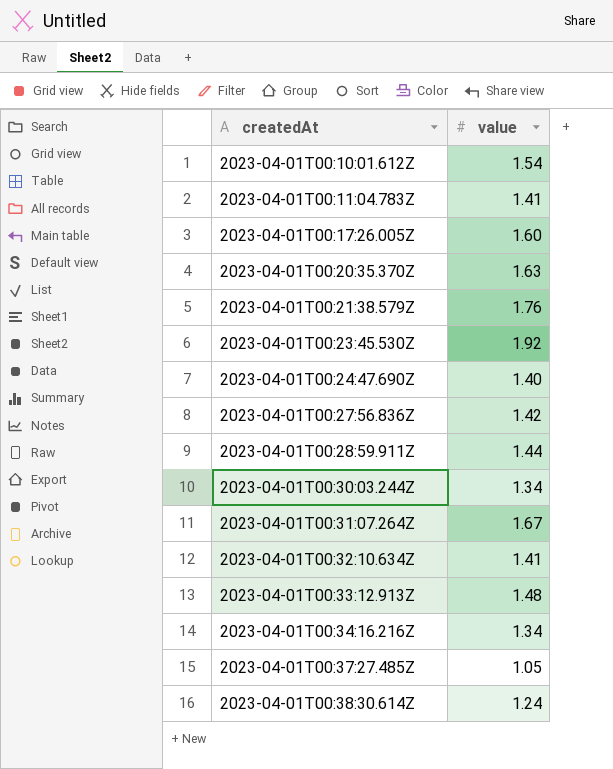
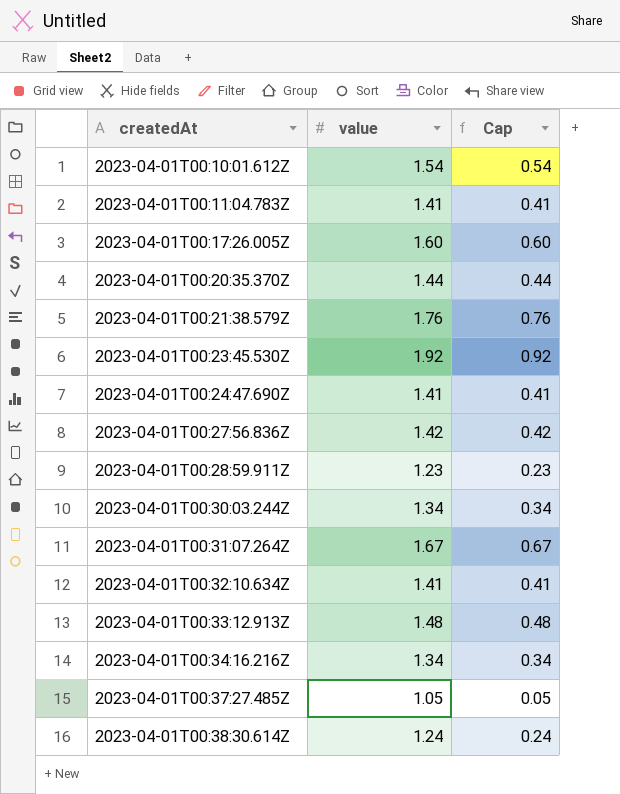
column Cap | formula: none -> [value] - 1
2023-04-01T00:20:35.370Z | value: 1.63 -> 1.44
2023-04-01T00:24:47.690Z | value: 1.40 -> 1.41
2023-04-01T00:28:59.911Z | value: 1.44 -> 1.23

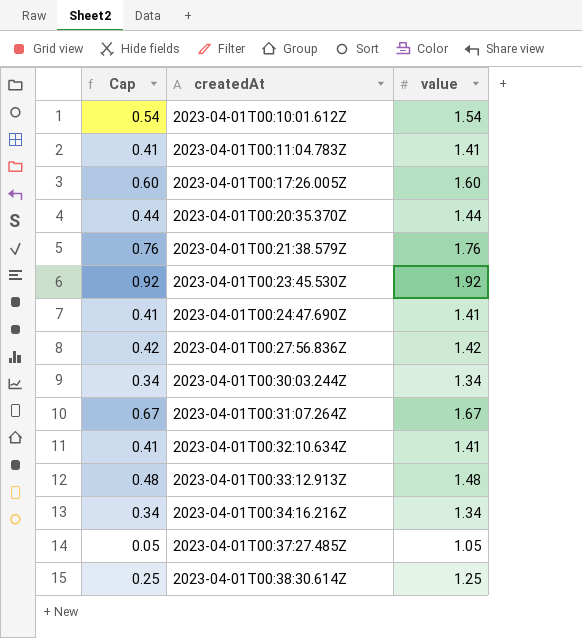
column Cap | position: 3 -> 1
row 2023-04-01T00:28:59.911Z: 1.23 | 0.23 -> none
2023-04-01T00:38:30.614Z | Cap: 0.24 -> 0.25
2023-04-01T00:38:30.614Z | value: 1.24 -> 1.25

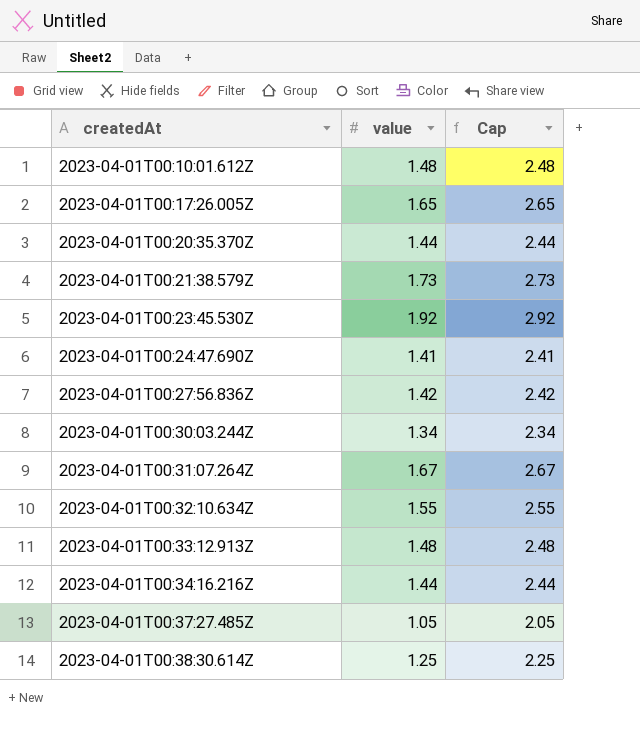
column Cap | formula: [value] - 1 -> [value] + 1
column Cap | position: 1 -> 3
row 2023-04-01T00:11:04.783Z: 0.41 | 1.41 -> none
2023-04-01T00:10:01.612Z | value: 1.54 -> 1.48
2023-04-01T00:17:26.005Z | value: 1.60 -> 1.65
2023-04-01T00:21:38.579Z | value: 1.76 -> 1.73
2023-04-01T00:32:10.634Z | value: 1.41 -> 1.55
2023-04-01T00:34:16.216Z | value: 1.34 -> 1.44

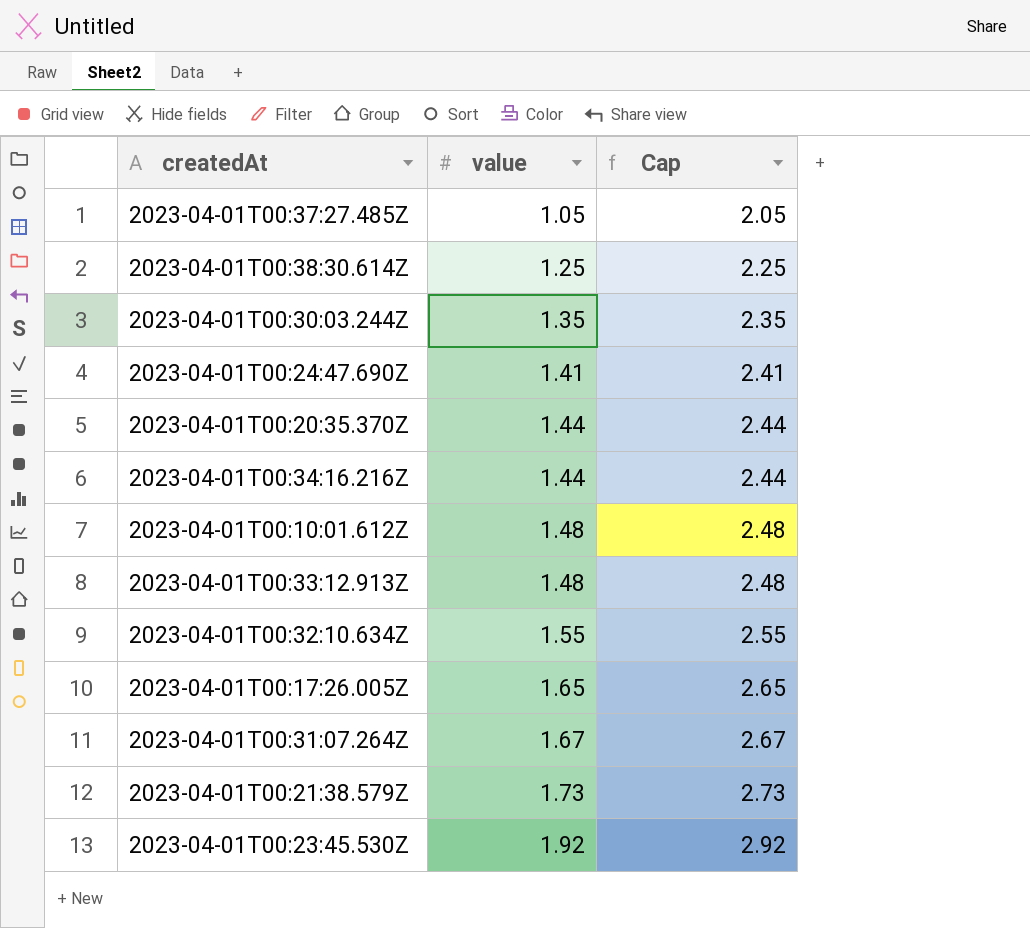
row order: createdAt ascending -> value ascending
row 2023-04-01T00:27:56.836Z: 1.42 | 2.42 -> none
2023-04-01T00:30:03.244Z | value: 1.34 -> 1.35
2023-04-01T00:30:03.244Z | Cap: 2.34 -> 2.35

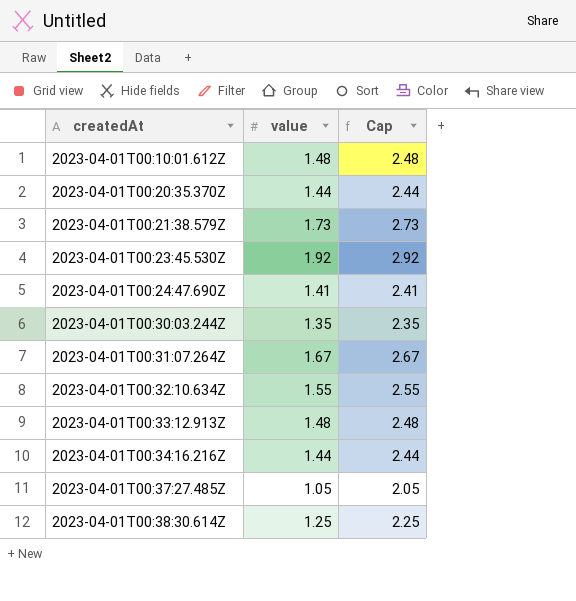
row order: value ascending -> createdAt ascending
row 2023-04-01T00:17:26.005Z: 1.65 | 2.65 -> none

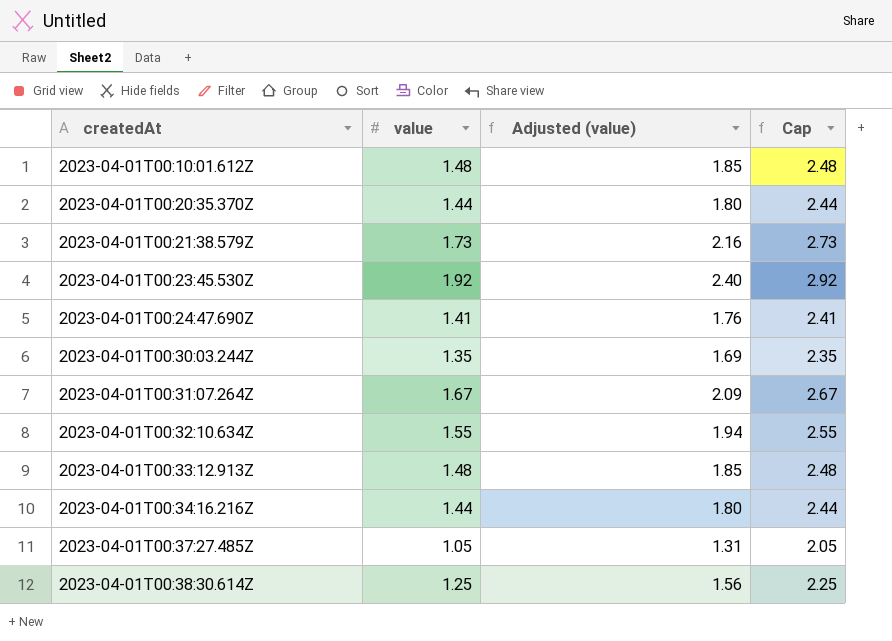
column Adjusted (value) | formula: none -> [value] * 1.25

